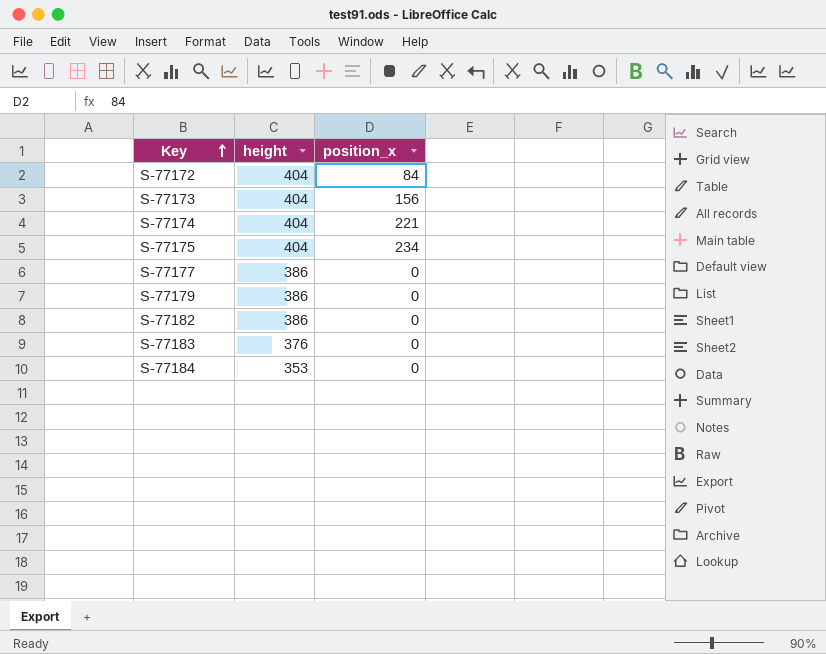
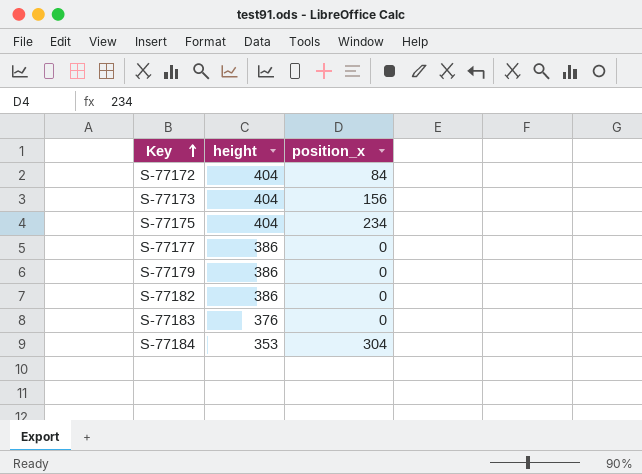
row S-77174: 404 | 221 -> none
S-77184 | position_x: 0 -> 304

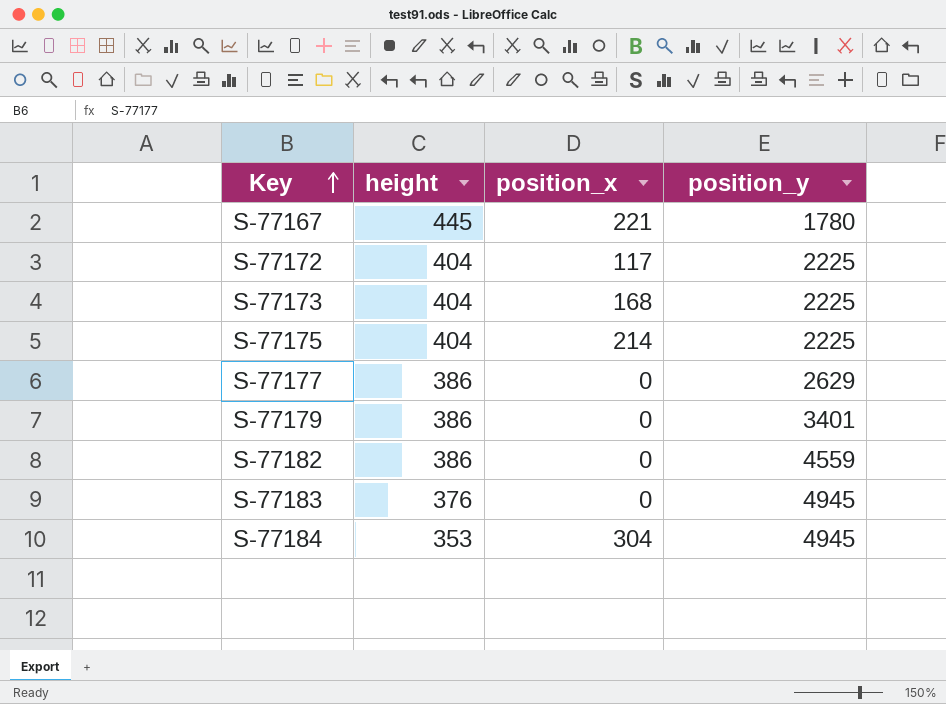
column position_y | position: none -> 4
row S-77167: none -> 445 | 221 | 1780
S-77172 | position_x: 84 -> 117
S-77173 | position_x: 156 -> 168
S-77175 | position_x: 234 -> 214

